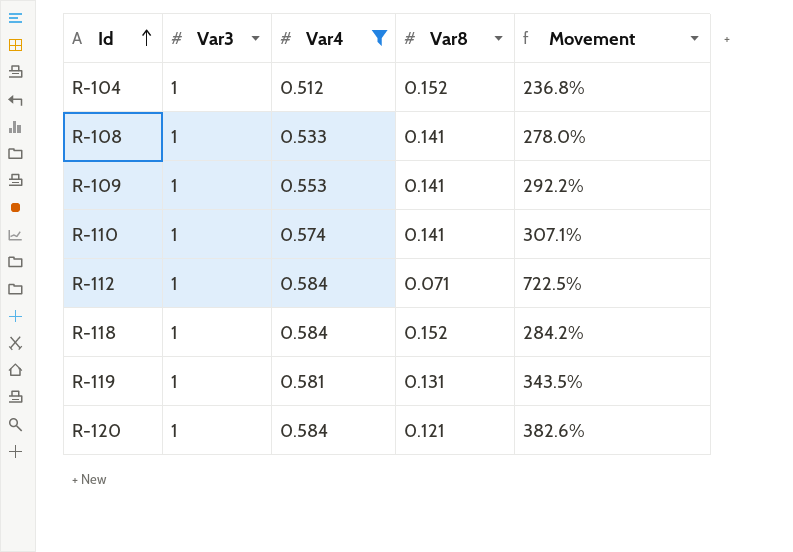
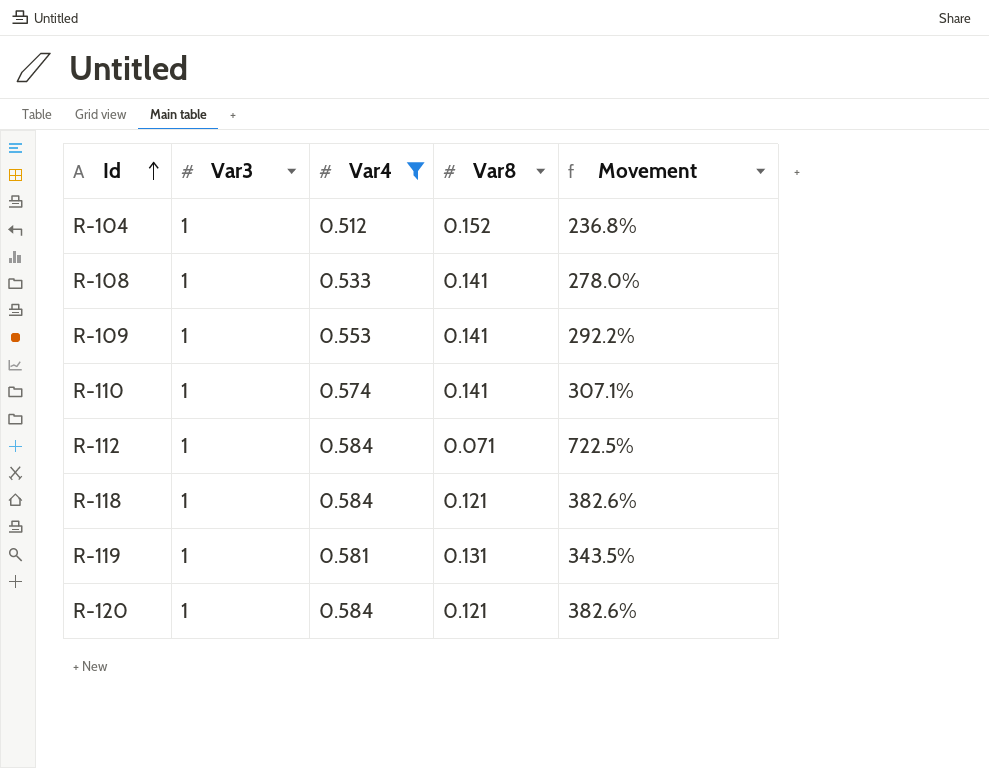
R-118 | Var8: 0.152 -> 0.121
R-118 | Movement: 284.2% -> 382.6%

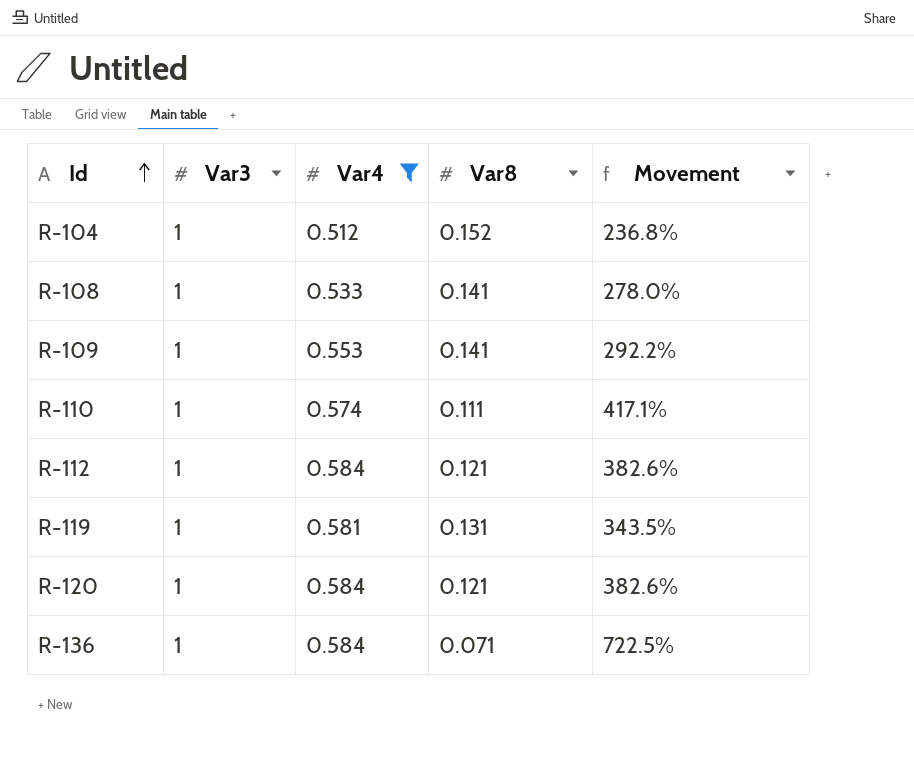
row R-118: 1 | 0.584 | 0.121 | 382.6% -> none
R-110 | Var8: 0.141 -> 0.111
R-110 | Movement: 307.1% -> 417.1%
R-112 | Var8: 0.071 -> 0.121
R-112 | Movement: 722.5% -> 382.6%
row R-136: none -> 1 | 0.584 | 0.071 | 722.5%

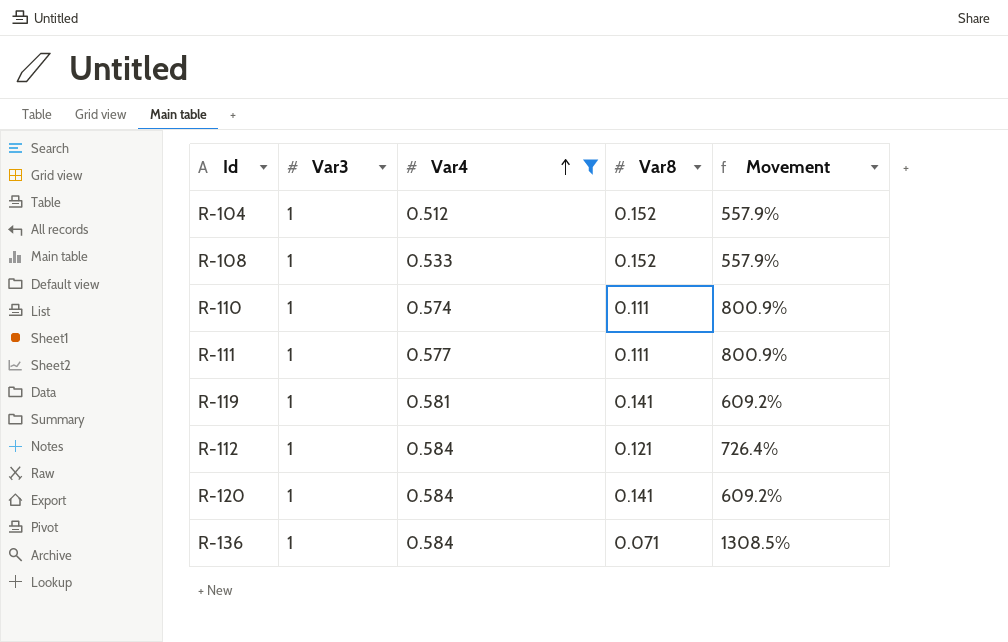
row order: Id ascending -> Var4 ascending
column Movement | formula: ([Var4] - [Var8]) / [Var8] -> ([Var3] - [Var8]) / [Var8]
row R-109: 1 | 0.553 | 0.141 | 292.2% -> none
R-108 | Var8: 0.141 -> 0.152
row R-111: none -> 1 | 0.577 | 0.111 | 800.9%
R-119 | Var8: 0.131 -> 0.141
R-120 | Var8: 0.121 -> 0.141

